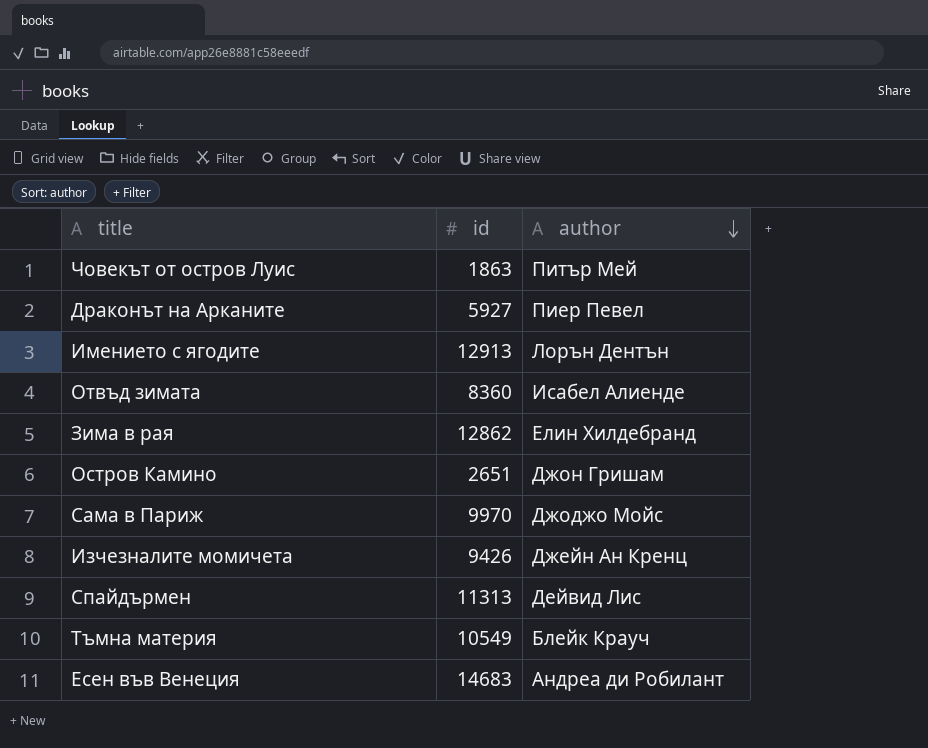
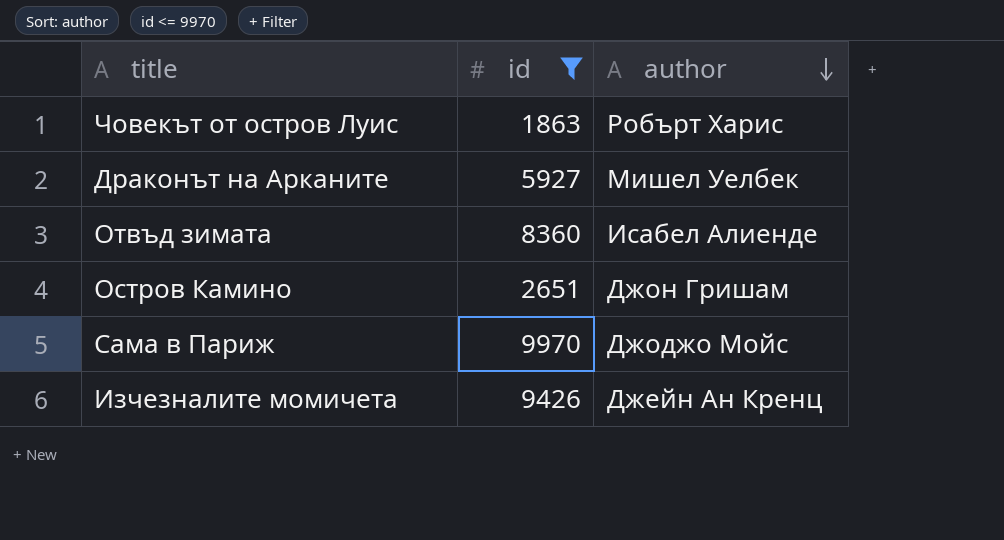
filter: none -> id <= 9970
Човекът от остров Луис | author: Питър Мей -> Робърт Харис
Драконът на Арканите | author: Пиер Певел -> Мишел Уелбек

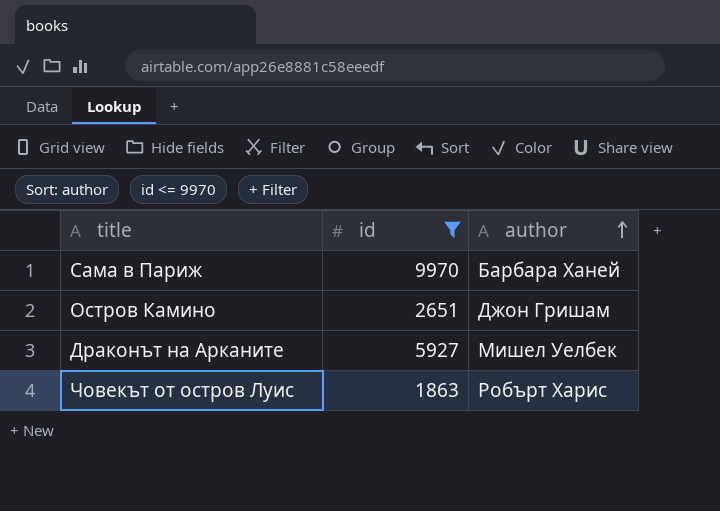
row order: author descending -> author ascending
row Отвъд зимата: 8360 | Исабел Алиенде -> none
row Изчезналите момичета: 9426 | Джейн Ан Кренц -> none
Сама в Париж | author: Джоджо Мойс -> Барбара Ханей

